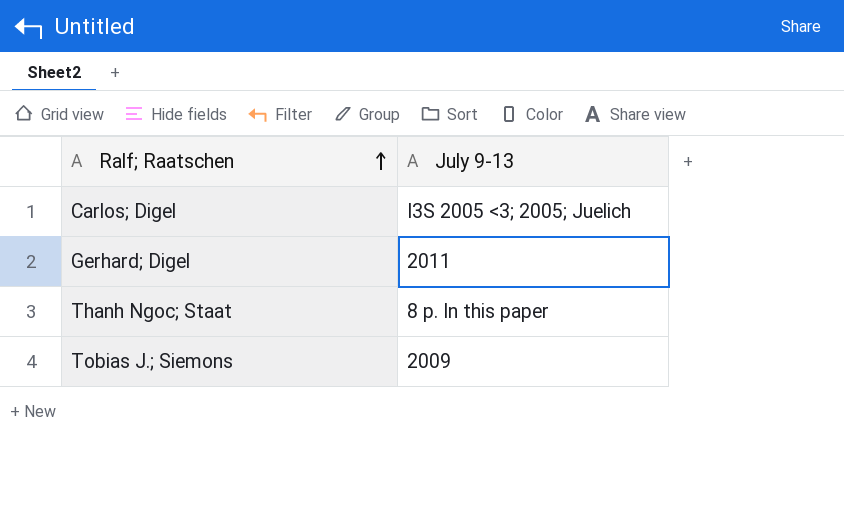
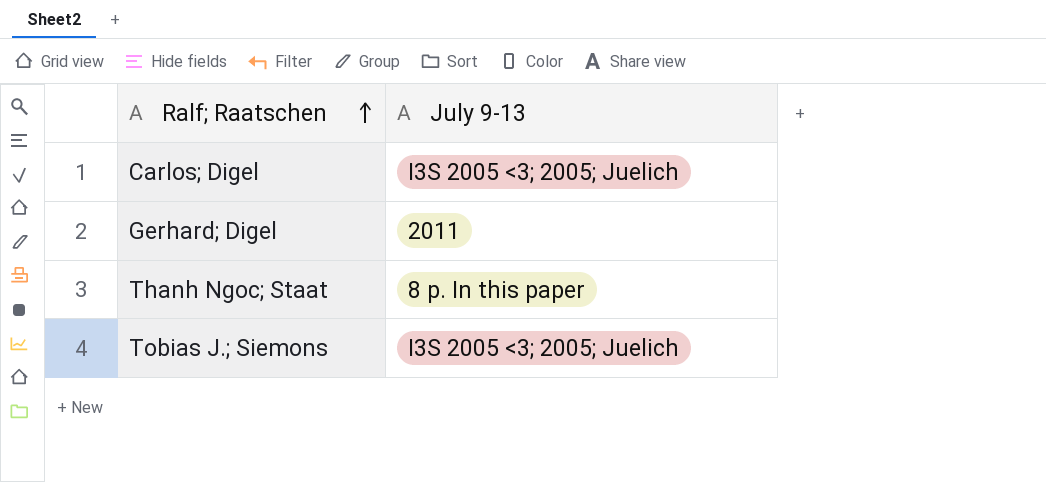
Tobias J.; Siemons | July 9-13: 2009 -> I3S 2005 <3; 2005; Juelich

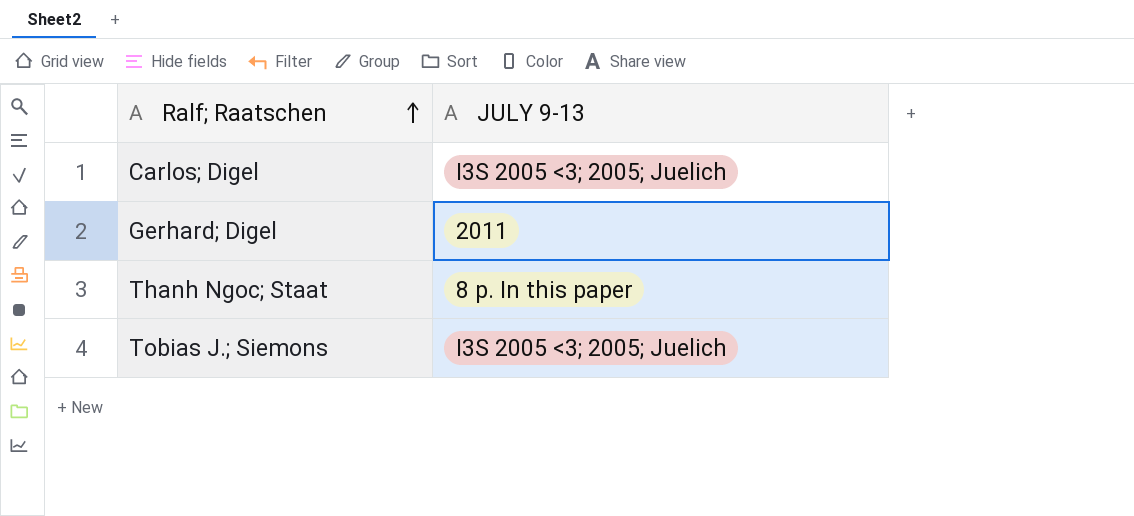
column name: July 9-13 -> JULY 9-13

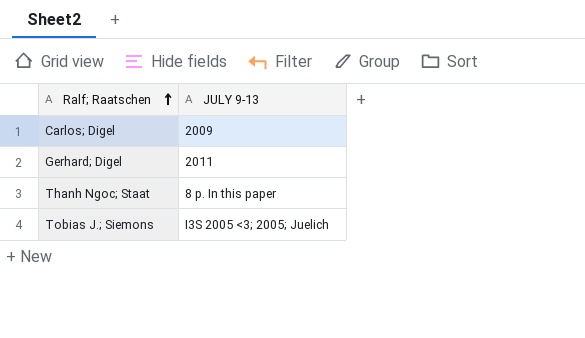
Carlos; Digel | JULY 9-13: I3S 2005 <3; 2005; Juelich -> 2009

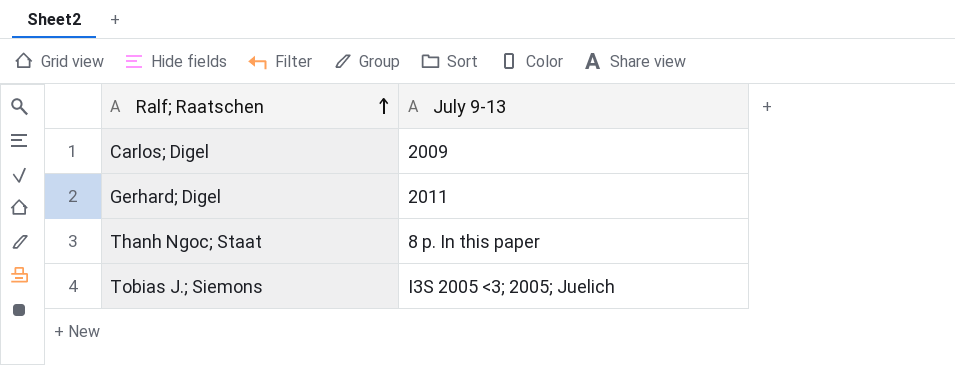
column name: JULY 9-13 -> July 9-13

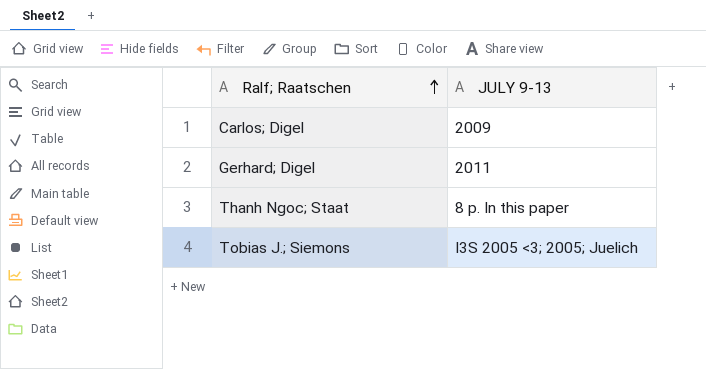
column name: July 9-13 -> JULY 9-13

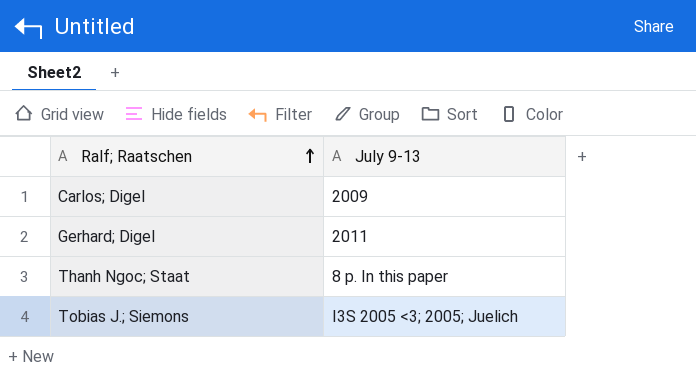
column name: JULY 9-13 -> July 9-13

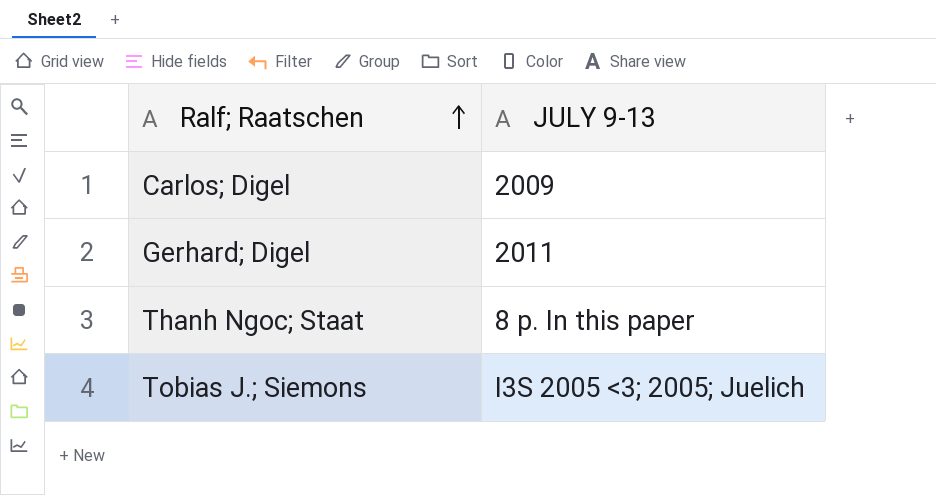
column name: July 9-13 -> JULY 9-13

